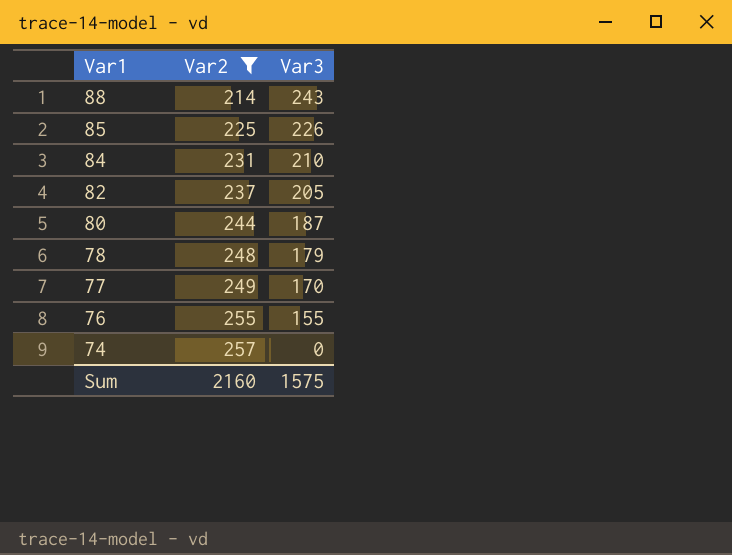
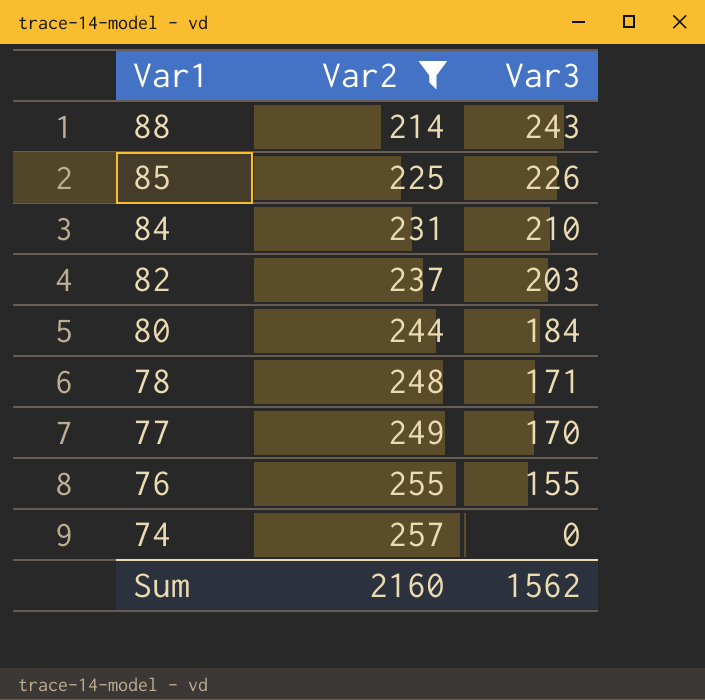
82 | Var3: 205 -> 203
80 | Var3: 187 -> 184
78 | Var3: 179 -> 171
Sum | Var3: 1575 -> 1562

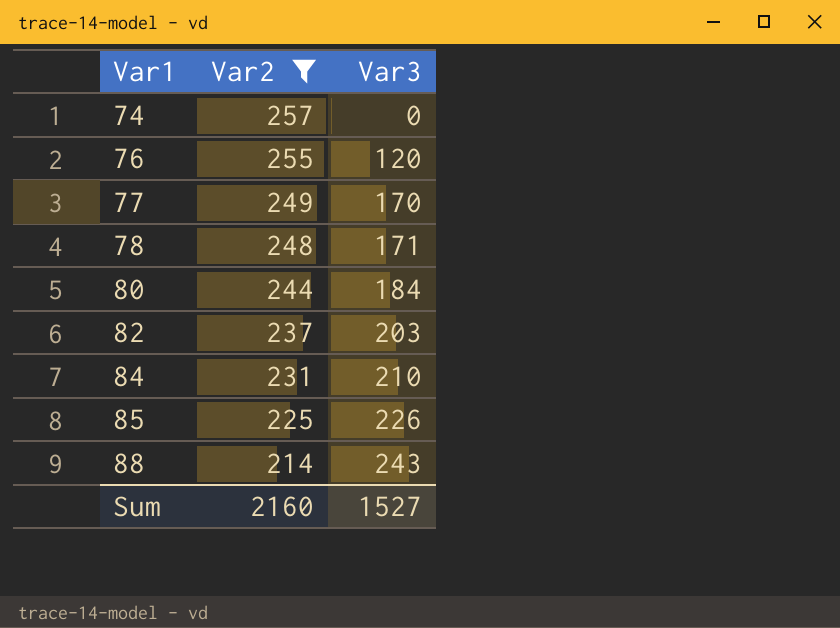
row order: Var1 descending -> Var1 ascending
76 | Var3: 155 -> 120
Sum | Var3: 1562 -> 1527

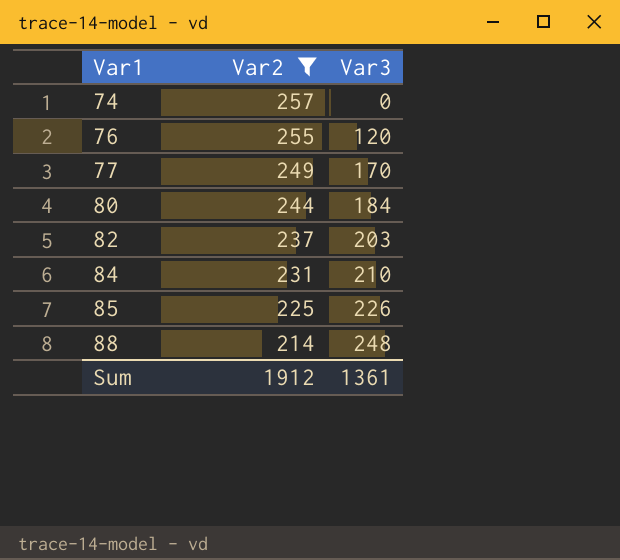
row 78: 248 | 171 -> none
88 | Var3: 243 -> 248
Sum | Var2: 2160 -> 1912
Sum | Var3: 1527 -> 1361

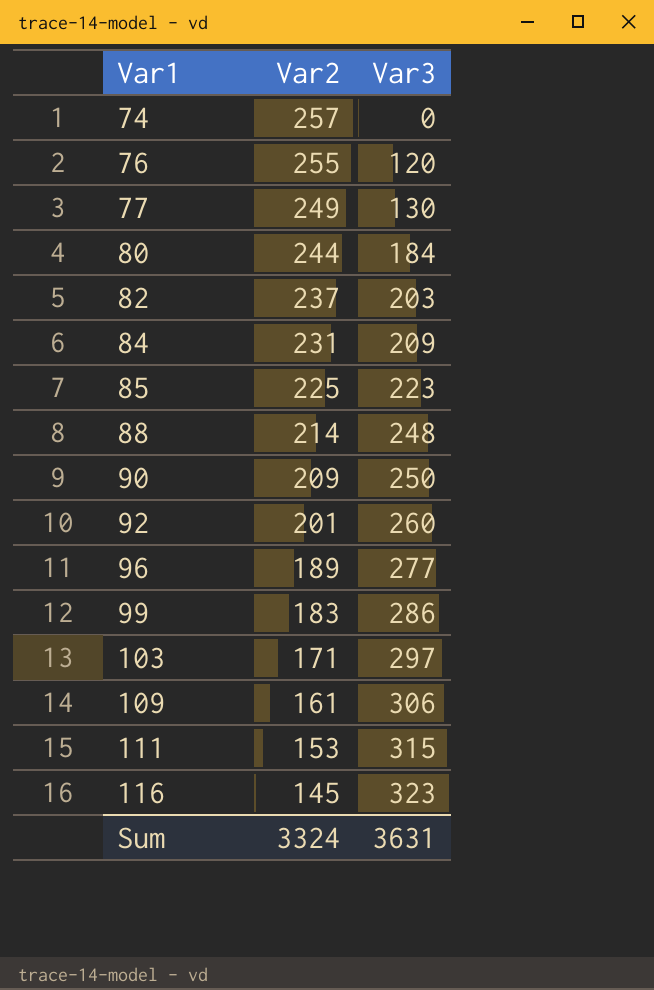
filter: Var2 >= 214 -> none
77 | Var3: 170 -> 130
84 | Var3: 210 -> 209
85 | Var3: 226 -> 223
Sum | Var2: 1912 -> 3324
Sum | Var3: 1361 -> 3631

